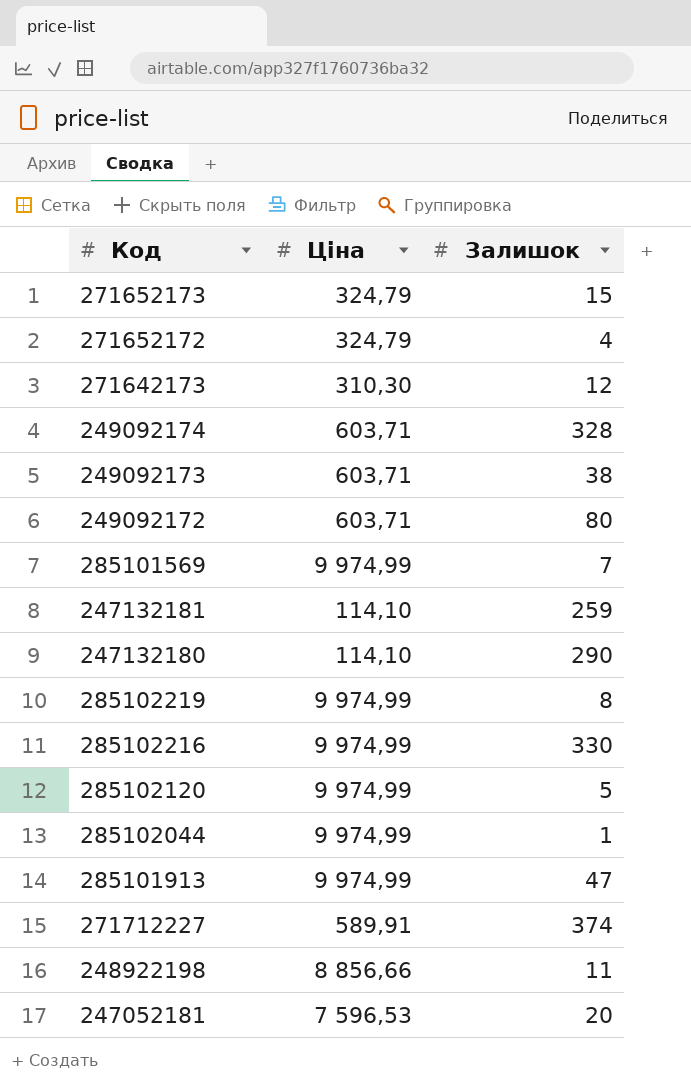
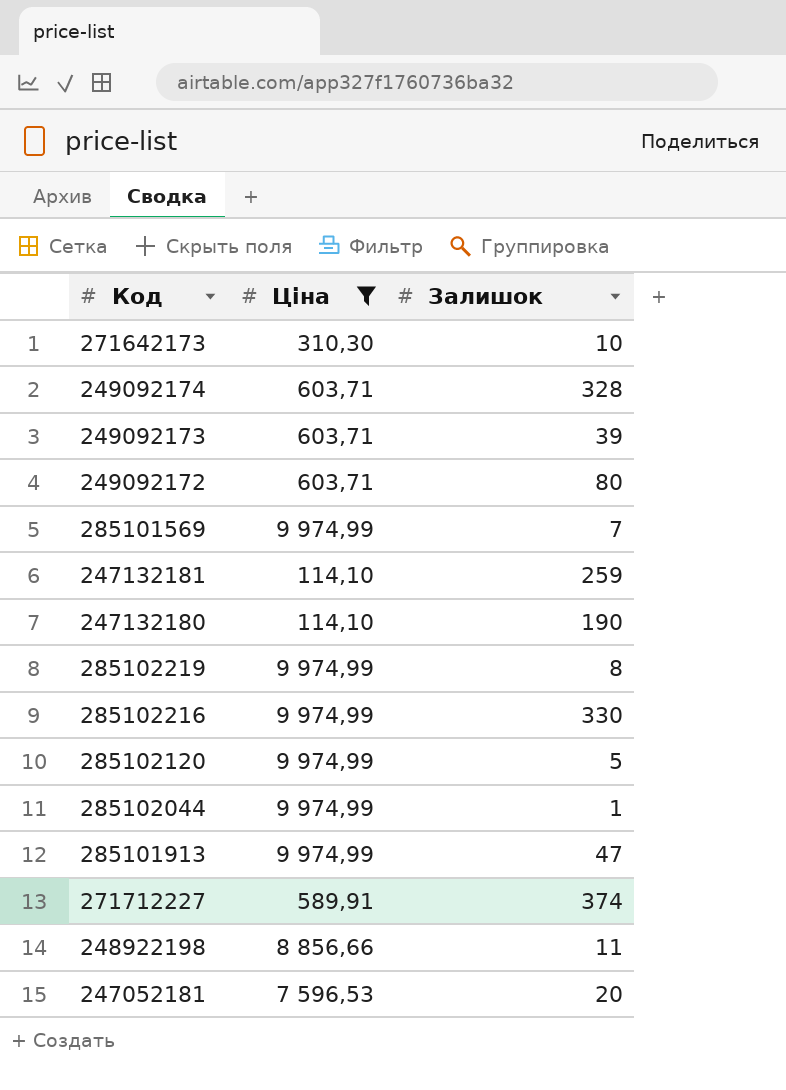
filter: none -> Ціна != 324,79
271642173 | Залишок: 12 -> 10
249092173 | Залишок: 38 -> 39
247132180 | Залишок: 290 -> 190

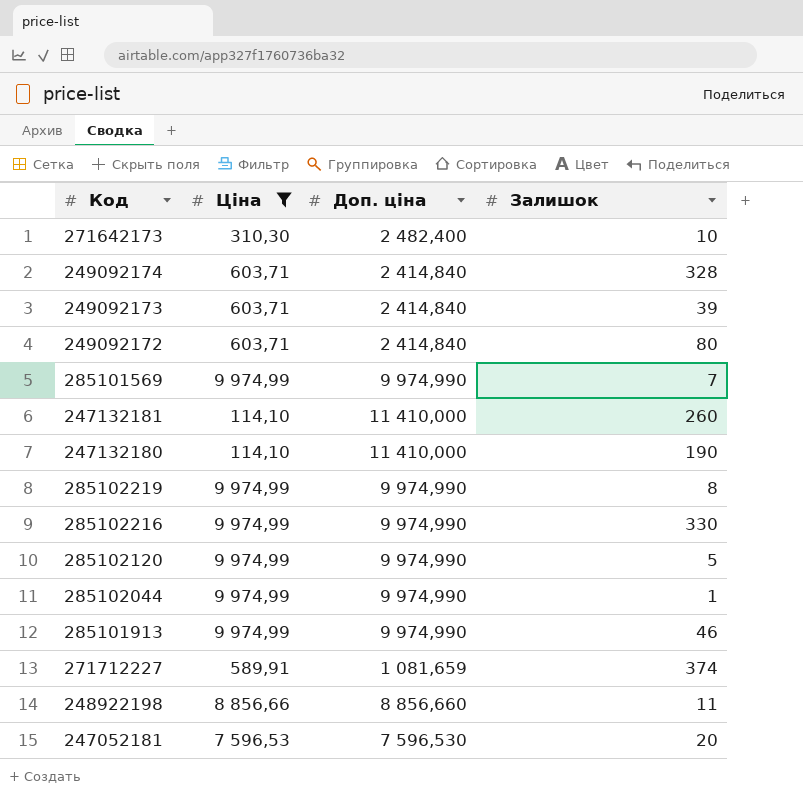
column Доп. ціна | position: none -> 3
247132181 | Залишок: 259 -> 260
285101913 | Залишок: 47 -> 46

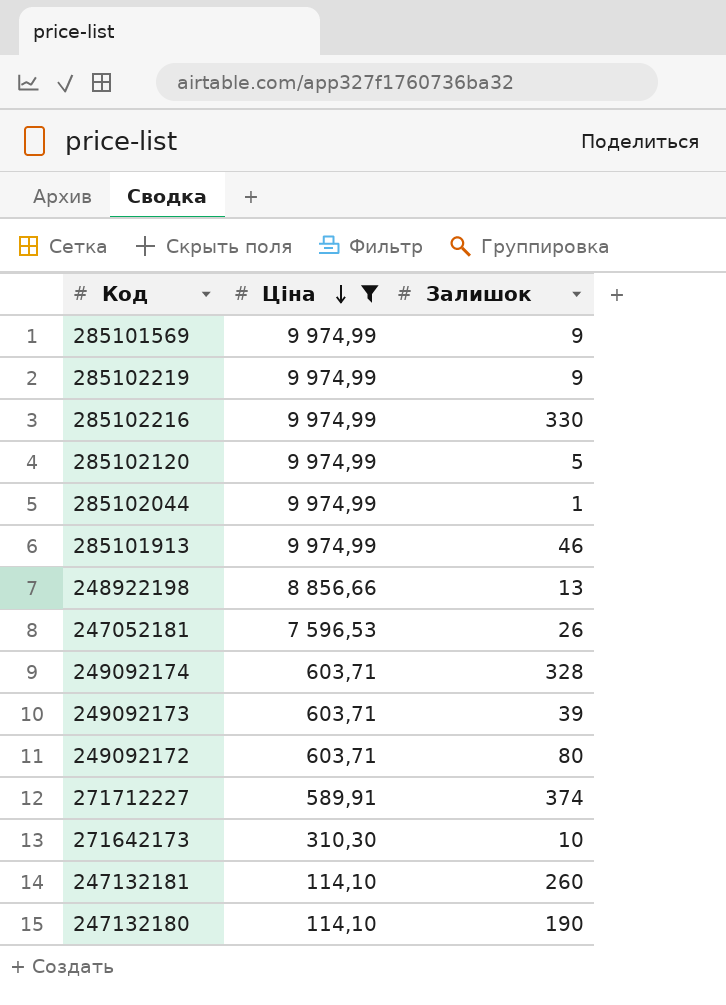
row order: none -> Ціна descending
column Доп. ціна | position: 3 -> none
285101569 | Залишок: 7 -> 9
285102219 | Залишок: 8 -> 9
248922198 | Залишок: 11 -> 13
247052181 | Залишок: 20 -> 26

